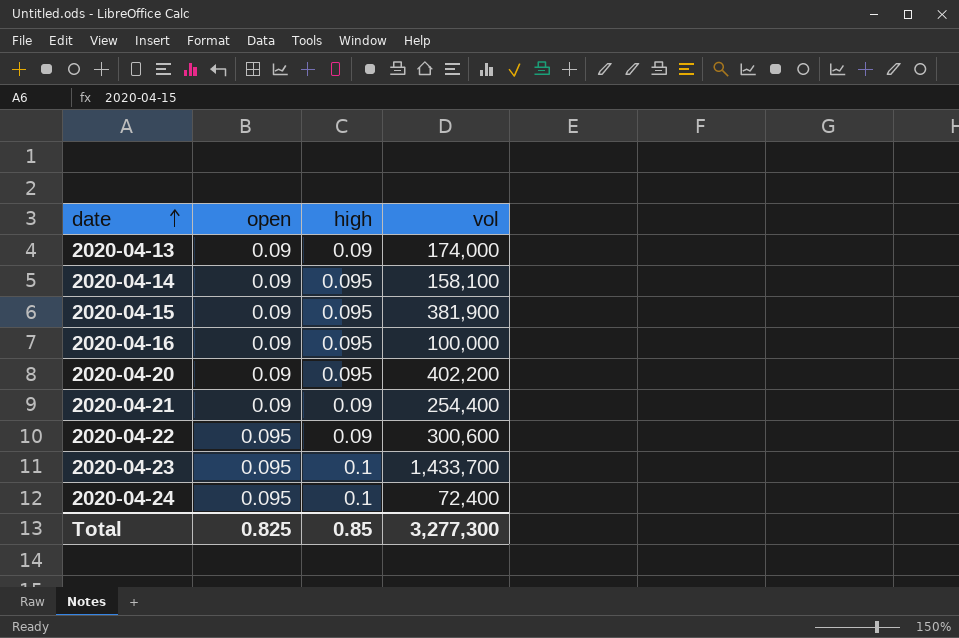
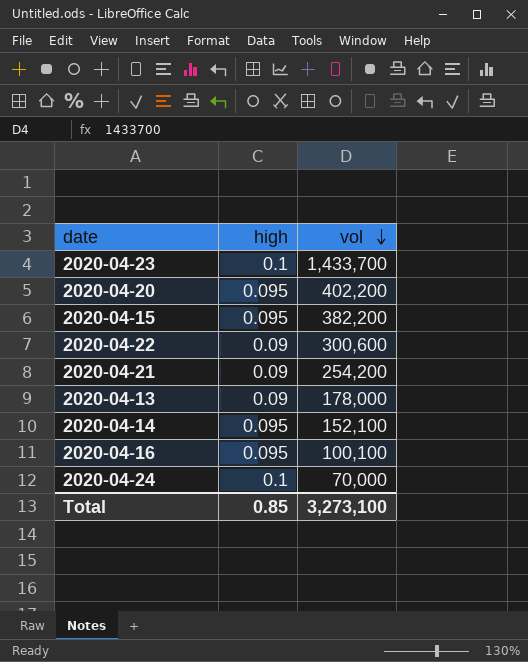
row order: date ascending -> vol descending
column open | position: 2 -> none
2020-04-15 | vol: 381,900 -> 382,200
2020-04-21 | vol: 254,400 -> 254,200
2020-04-13 | vol: 174,000 -> 178,000
2020-04-14 | vol: 158,100 -> 152,100
2020-04-16 | vol: 100,000 -> 100,100
2020-04-24 | vol: 72,400 -> 70,000
Total | vol: 3,277,300 -> 3,273,100

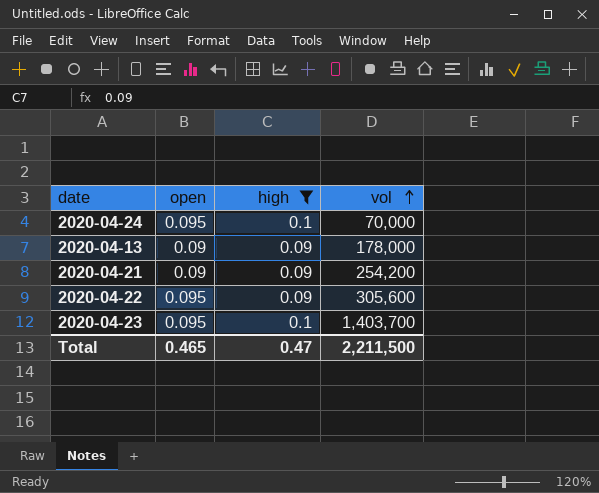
filter: none -> high != 0.095
row order: vol descending -> vol ascending
column open | position: none -> 2
2020-04-22 | vol: 300,600 -> 305,600
2020-04-23 | vol: 1,433,700 -> 1,403,700
Total | high: 0.85 -> 0.47
Total | vol: 3,273,100 -> 2,211,500

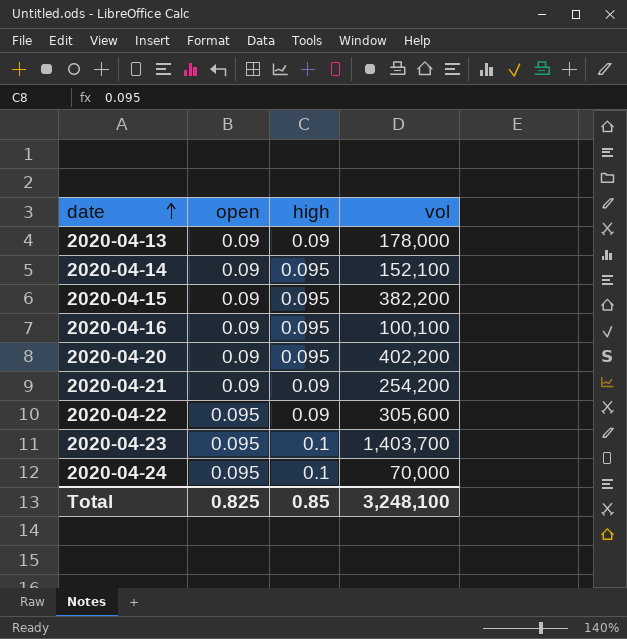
filter: high != 0.095 -> none
row order: vol ascending -> date ascending
Total | open: 0.465 -> 0.825
Total | high: 0.47 -> 0.85
Total | vol: 2,211,500 -> 3,248,100

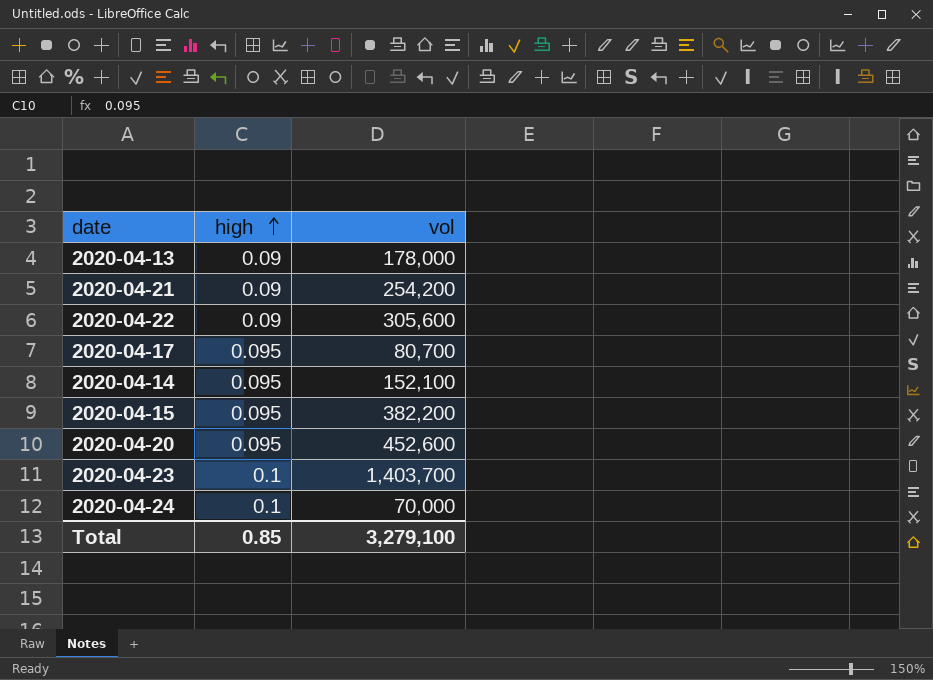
row order: date ascending -> high ascending
column open | position: 2 -> none
row 2020-04-16: 0.09 | 0.095 | 100,100 -> none
row 2020-04-17: none -> 0.095 | 80,700
2020-04-20 | vol: 402,200 -> 452,600
Total | vol: 3,248,100 -> 3,279,100

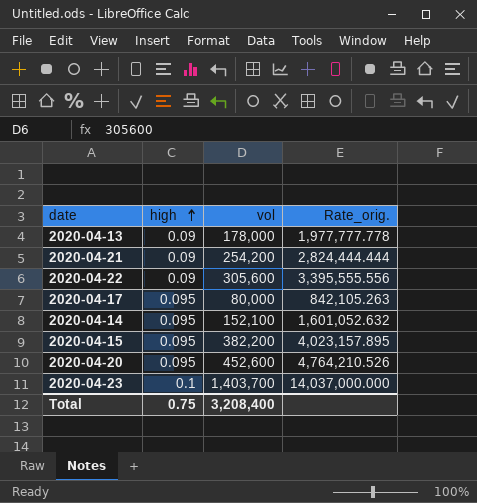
column Rate_orig. | formula: none -> [vol] / [high]
row 2020-04-24: 0.1 | 70,000 -> none
2020-04-17 | vol: 80,700 -> 80,000
Total | high: 0.85 -> 0.75
Total | vol: 3,279,100 -> 3,208,400

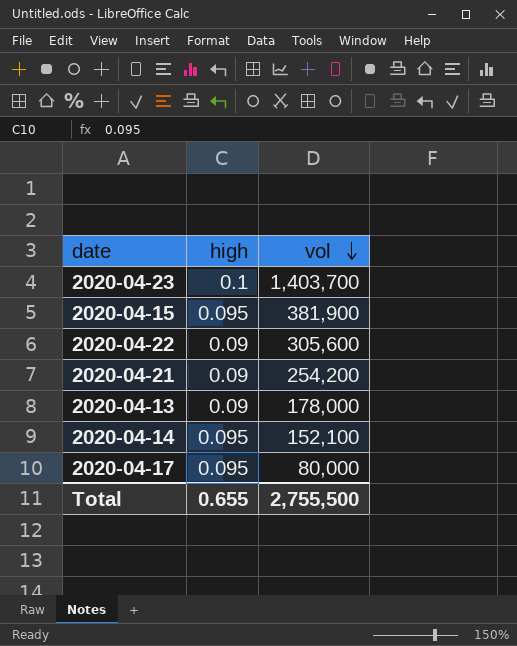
row order: high ascending -> vol descending
column Rate_orig. | formula: [vol] / [high] -> none
row 2020-04-20: 0.095 | 452,600 | 4,764,210.526 -> none
2020-04-15 | vol: 382,200 -> 381,900
Total | high: 0.75 -> 0.655
Total | vol: 3,208,400 -> 2,755,500

